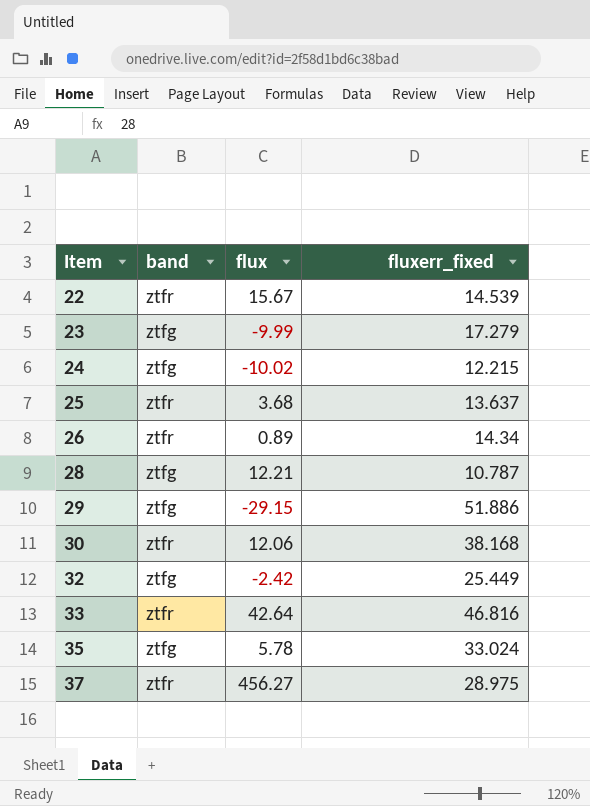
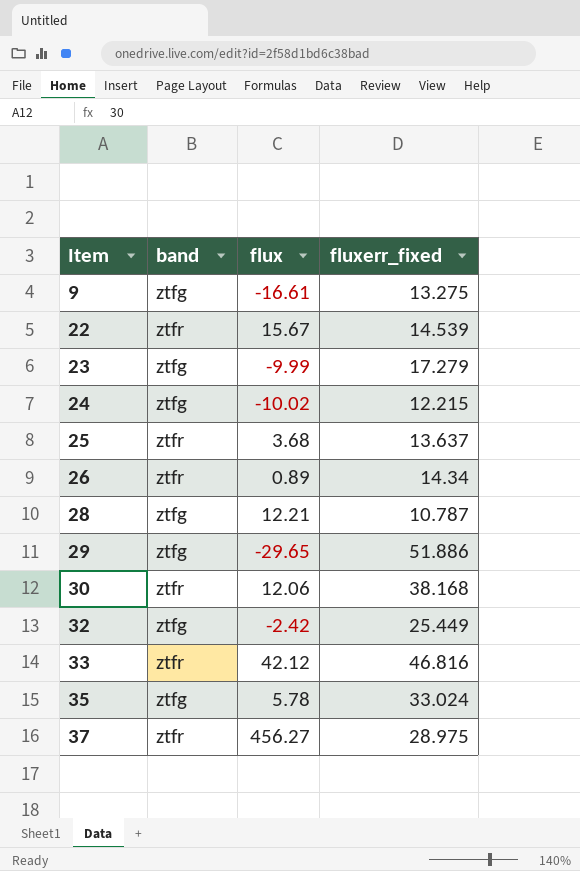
row 9: none -> ztfg | -16.61 | 13.275
29 | flux: -29.15 -> -29.65
33 | flux: 42.64 -> 42.12

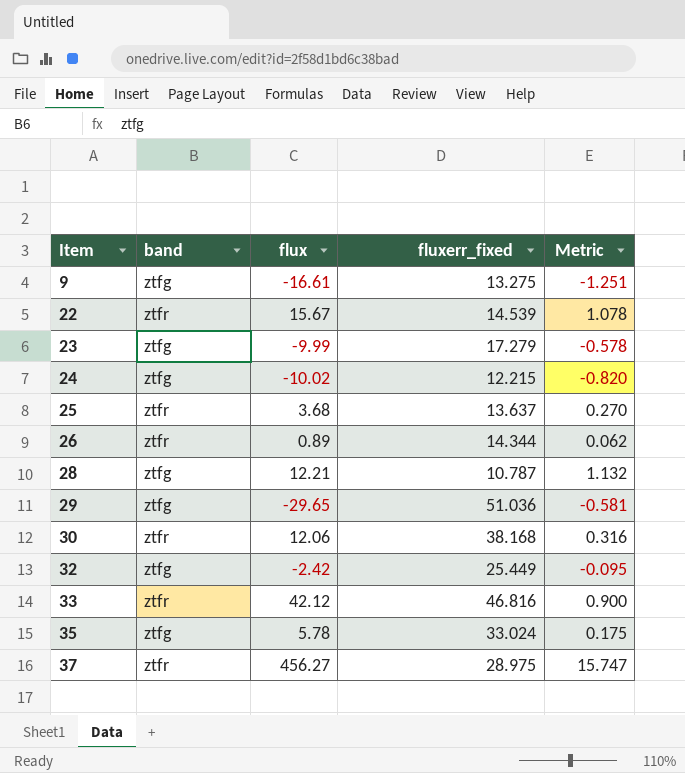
column Metric | formula: none -> [flux] / [fluxerr_fixed]
26 | fluxerr_fixed: 14.34 -> 14.344
29 | fluxerr_fixed: 51.886 -> 51.036

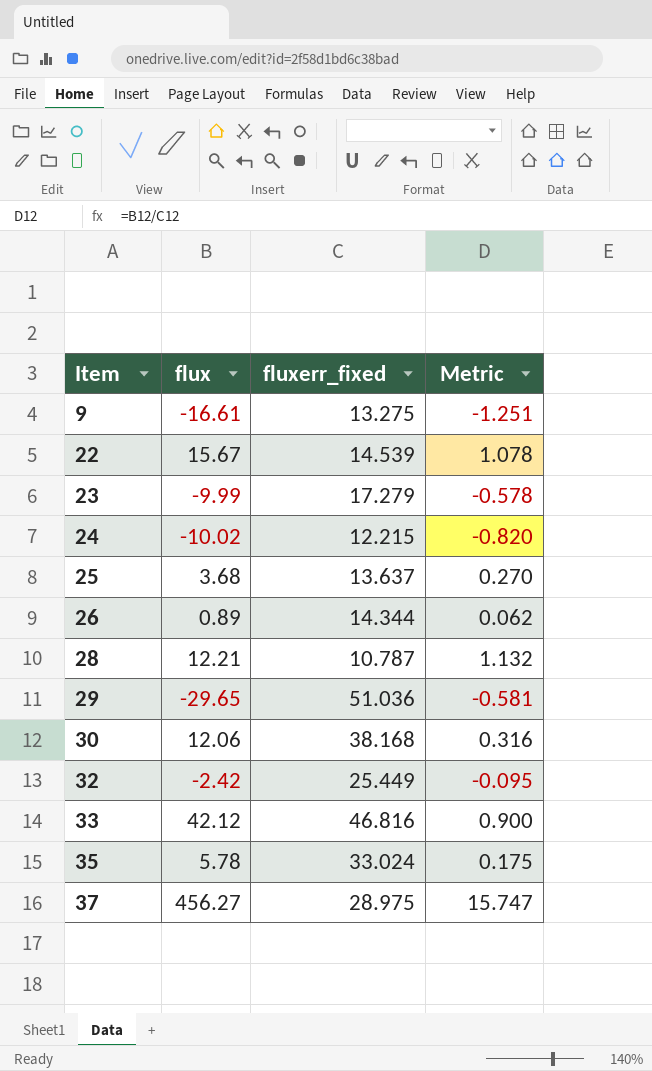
column band | position: 2 -> none

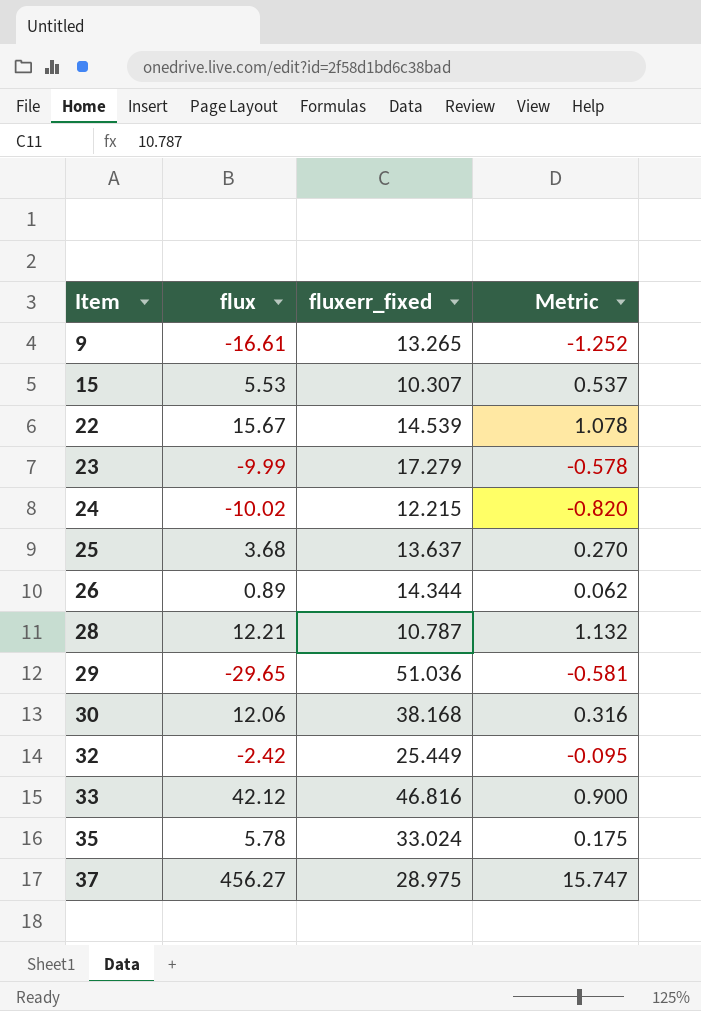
9 | fluxerr_fixed: 13.275 -> 13.265
9 | Metric: -1.251 -> -1.252
row 15: none -> 5.53 | 10.307 | 0.537

